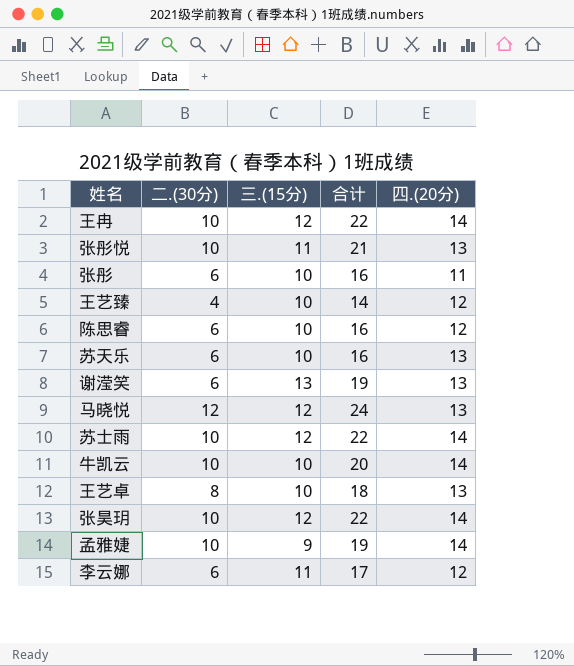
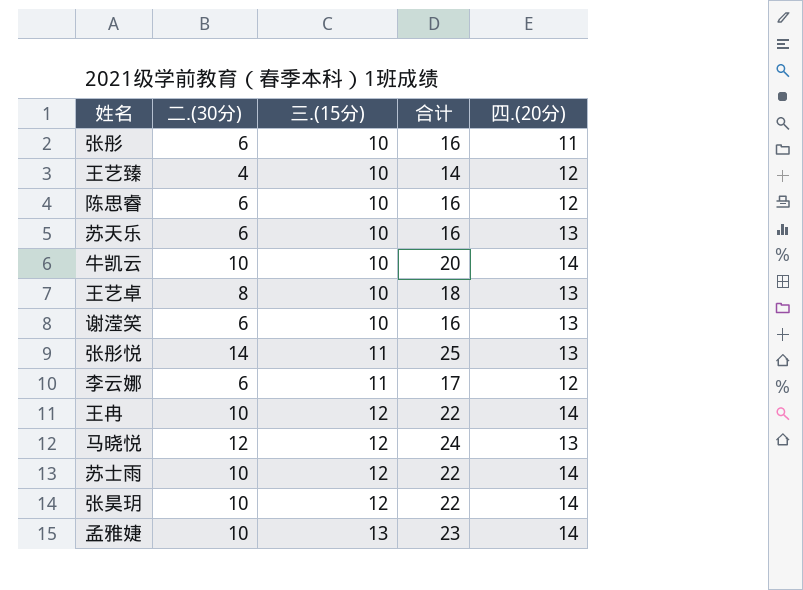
row order: none -> 三.(15分) ascending
谢滢笑 | 三.(15分): 13 -> 10
谢滢笑 | 合计: 19 -> 16
张彤悦 | 二.(30分): 10 -> 14
张彤悦 | 合计: 21 -> 25
孟雅婕 | 三.(15分): 9 -> 13
孟雅婕 | 合计: 19 -> 23

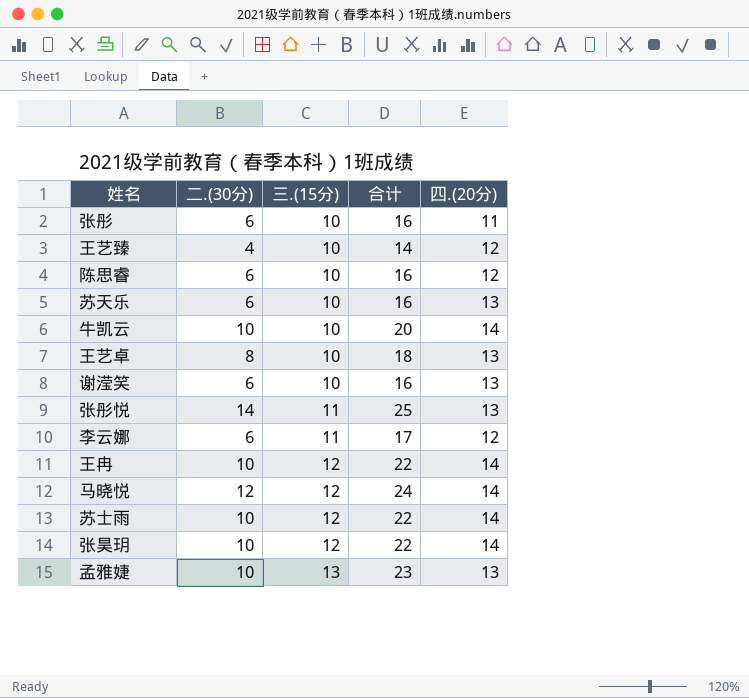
马晓悦 | 四.(20分): 13 -> 14
孟雅婕 | 四.(20分): 14 -> 13

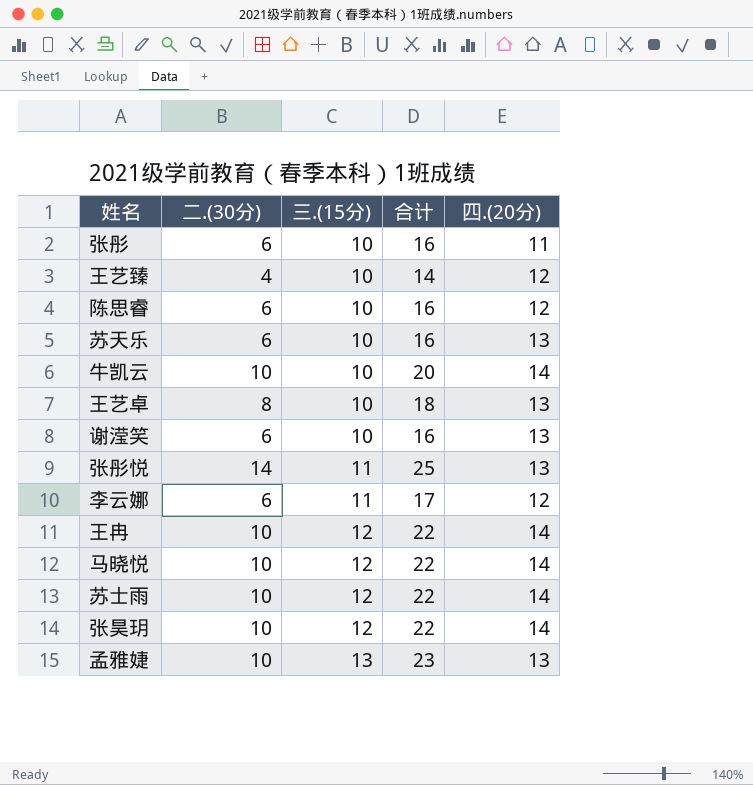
马晓悦 | 二.(30分): 12 -> 10
马晓悦 | 合计: 24 -> 22

